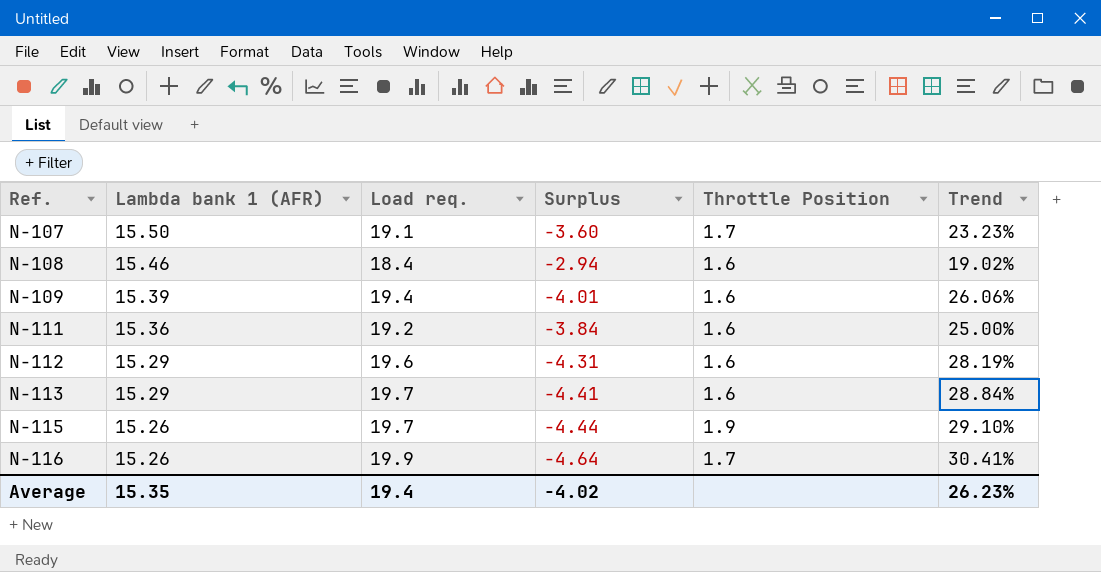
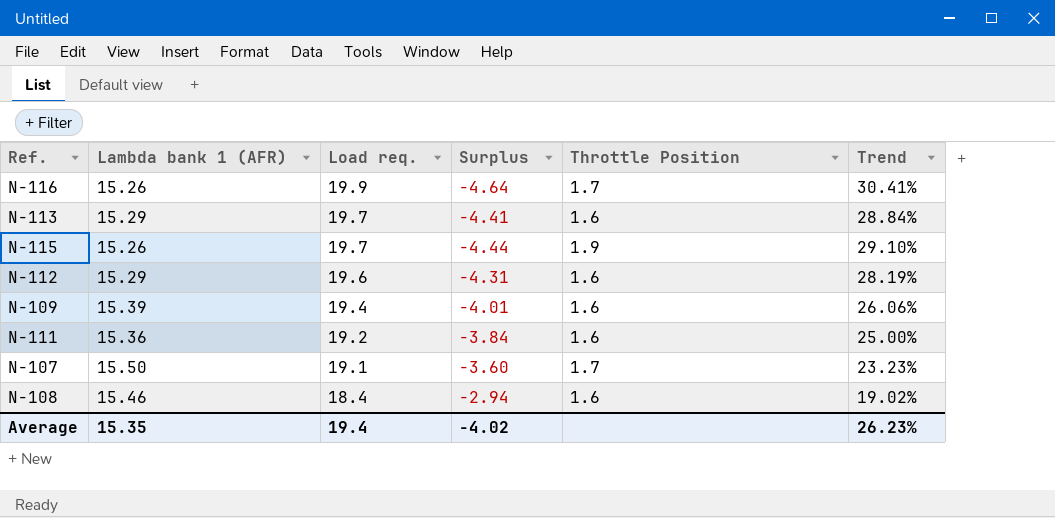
row order: Ref. ascending -> Load req. descending

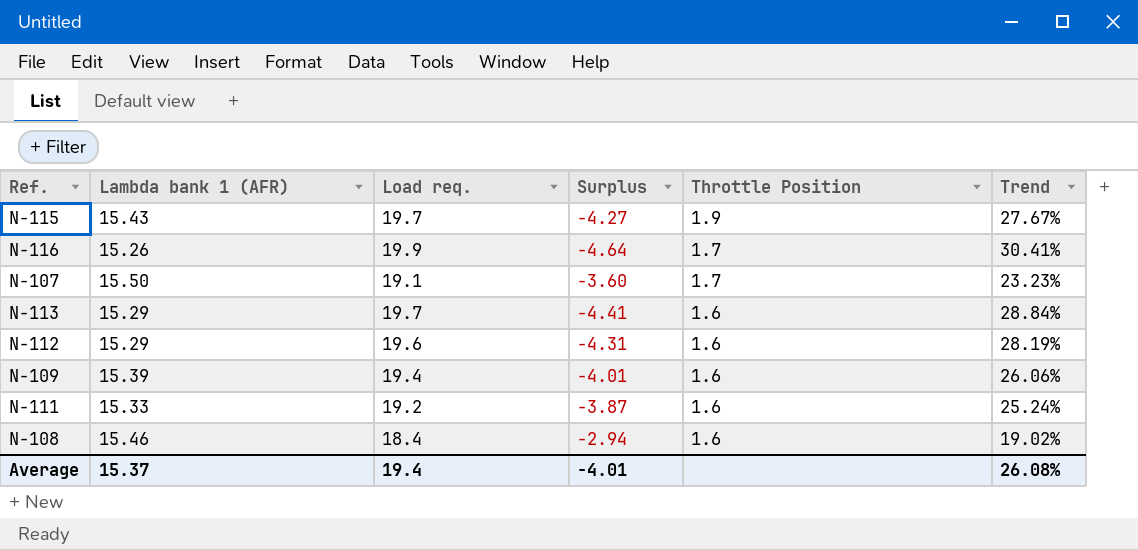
row order: Load req. descending -> Throttle Position descending
N-115 | Lambda bank 1 (AFR): 15.26 -> 15.43
N-115 | Surplus: -4.44 -> -4.27
N-115 | Trend: 29.10% -> 27.67%
N-111 | Lambda bank 1 (AFR): 15.36 -> 15.33
N-111 | Surplus: -3.84 -> -3.87
N-111 | Trend: 25.00% -> 25.24%
Average | Lambda bank 1 (AFR): 15.35 -> 15.37
Average | Surplus: -4.02 -> -4.01
Average | Trend: 26.23% -> 26.08%

